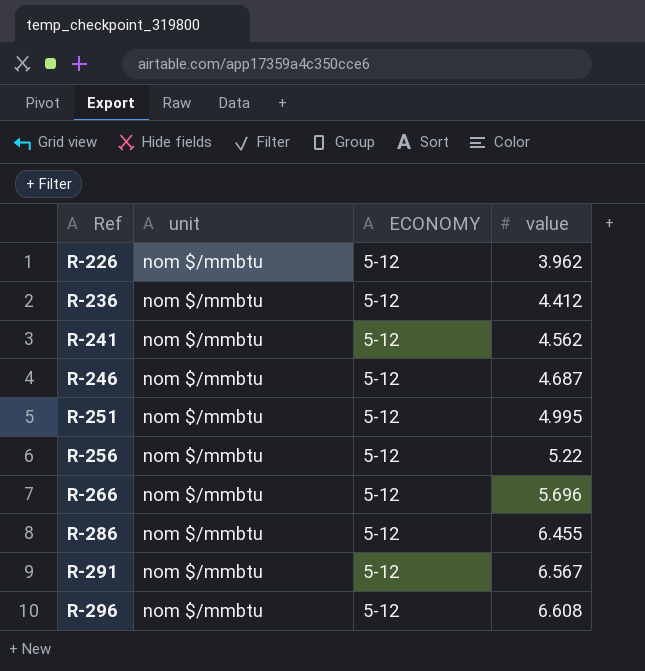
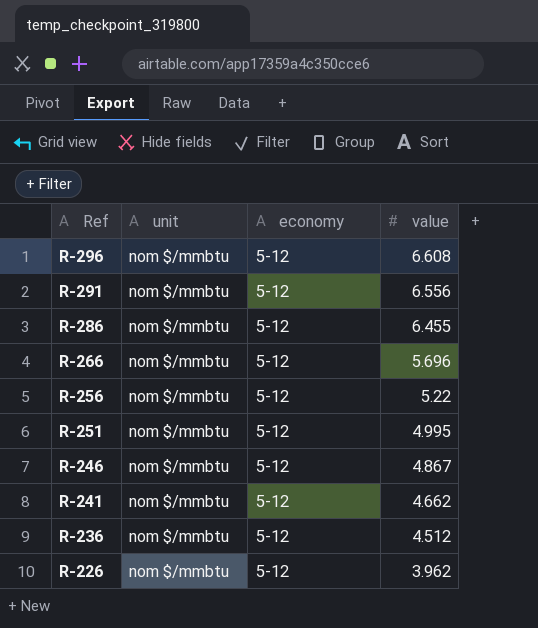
row order: Ref ascending -> Ref descending
column name: ECONOMY -> economy
R-291 | value: 6.567 -> 6.556
R-246 | value: 4.687 -> 4.867
R-241 | value: 4.562 -> 4.662
R-236 | value: 4.412 -> 4.512

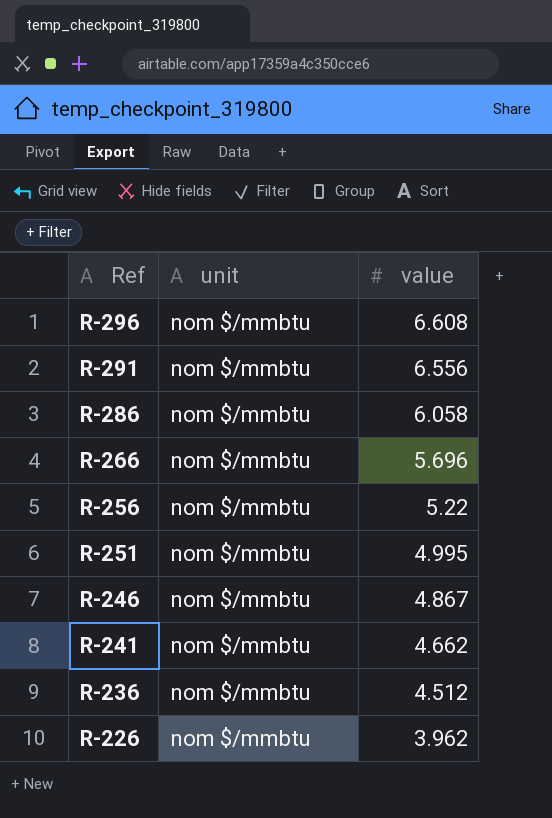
column economy | position: 3 -> none
R-286 | value: 6.455 -> 6.058

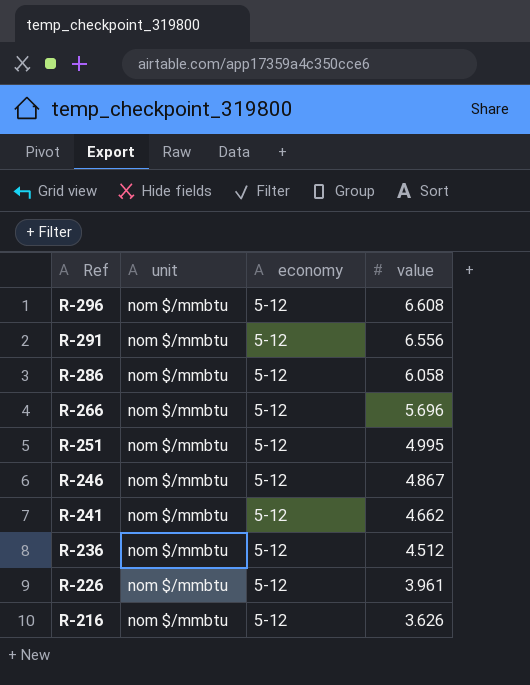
column economy | position: none -> 3
row R-256: nom $/mmbtu | 5.22 -> none
R-226 | value: 3.962 -> 3.961
row R-216: none -> nom $/mmbtu | 5-12 | 3.626

